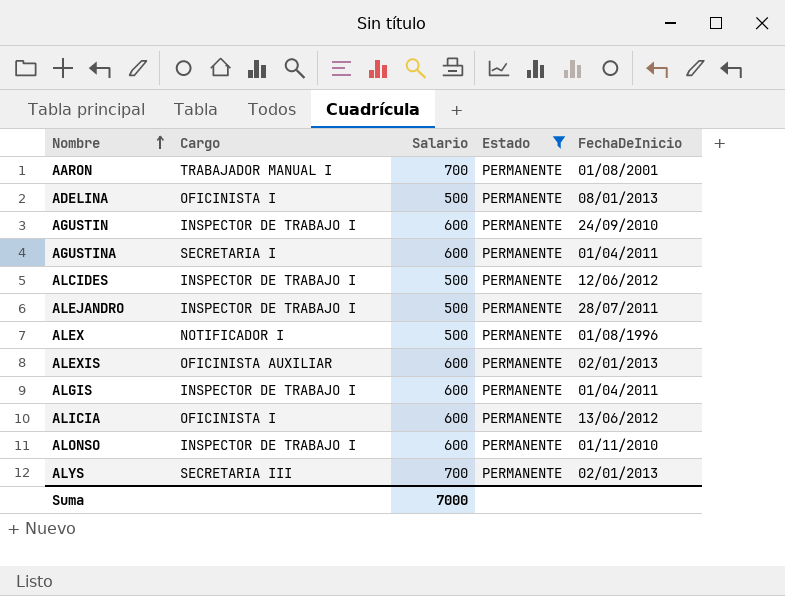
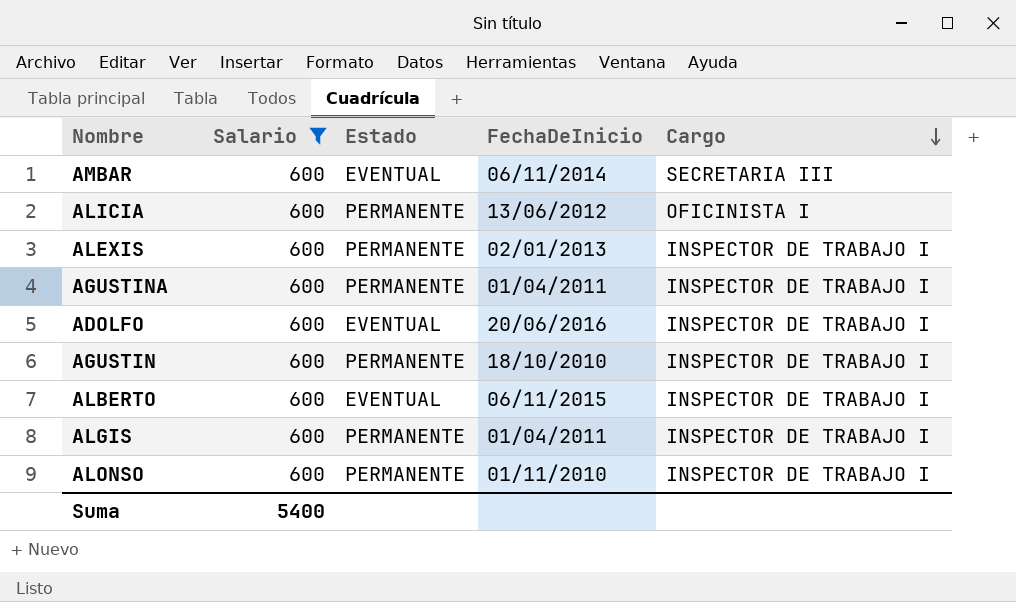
filter: Estado = PERMANENTE -> Salario = 600
row order: Nombre ascending -> Cargo descending
column Cargo | position: 2 -> 5
ALEXIS | Cargo: OFICINISTA AUXILIAR -> INSPECTOR DE TRABAJO I
AGUSTINA | Cargo: SECRETARIA I -> INSPECTOR DE TRABAJO I
AGUSTIN | FechaDeInicio: 24/09/2010 -> 18/10/2010
Suma | Salario: 7000 -> 5400

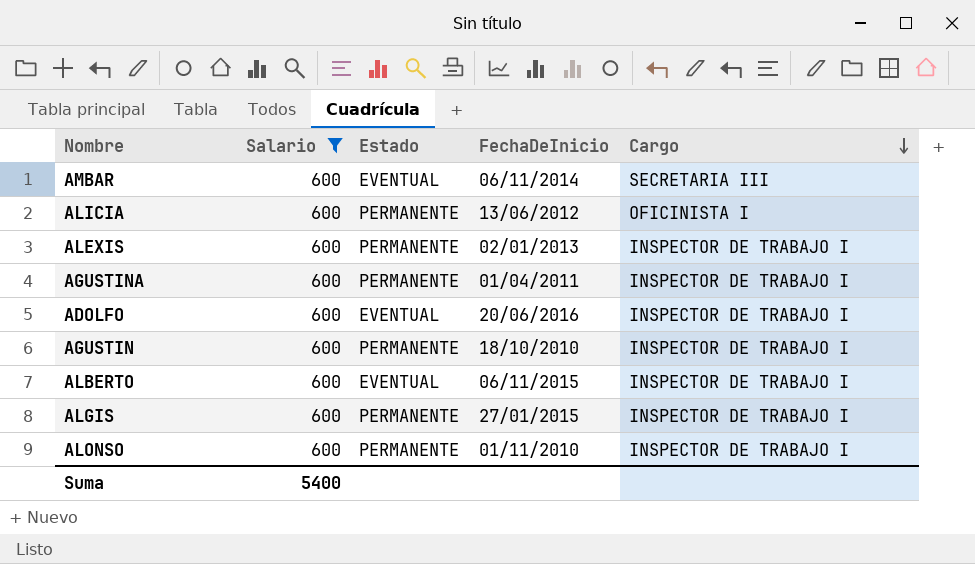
ALGIS | FechaDeInicio: 01/04/2011 -> 27/01/2015

